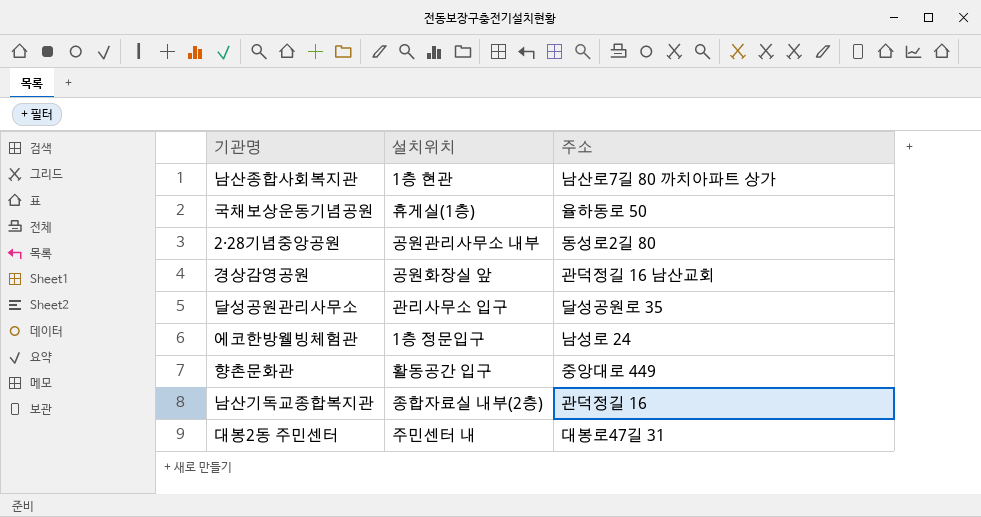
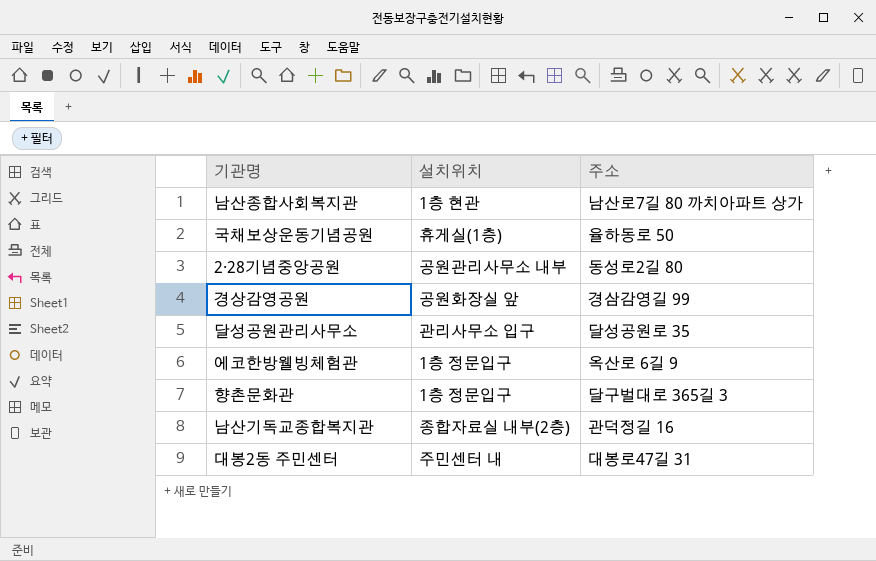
경상감영공원 | 주소: 관덕정길 16 남산교회 -> 경삼감영길 99
에코한방웰빙체험관 | 주소: 남성로 24 -> 옥산로 6길 9
향촌문화관 | 설치위치: 활동공간 입구 -> 1층 정문입구
향촌문화관 | 주소: 중앙대로 449 -> 달구벌대로 365길 3

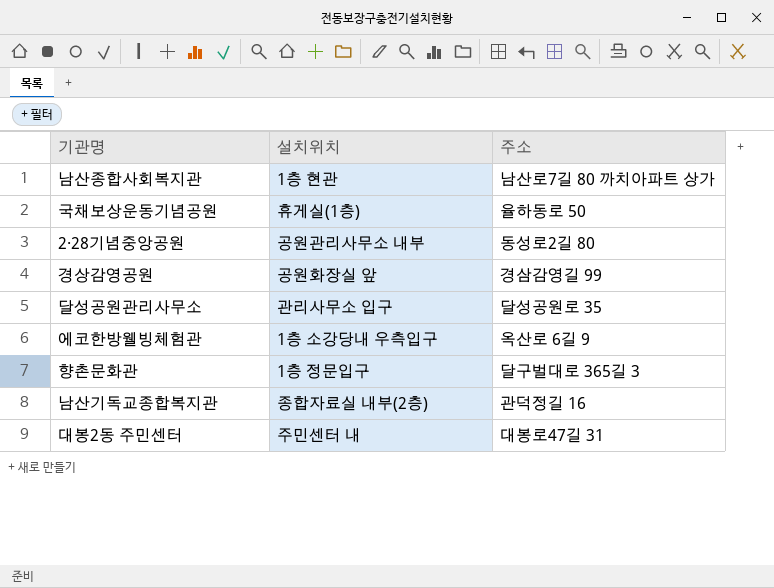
에코한방웰빙체험관 | 설치위치: 1층 정문입구 -> 1층 소강당내 우측입구

